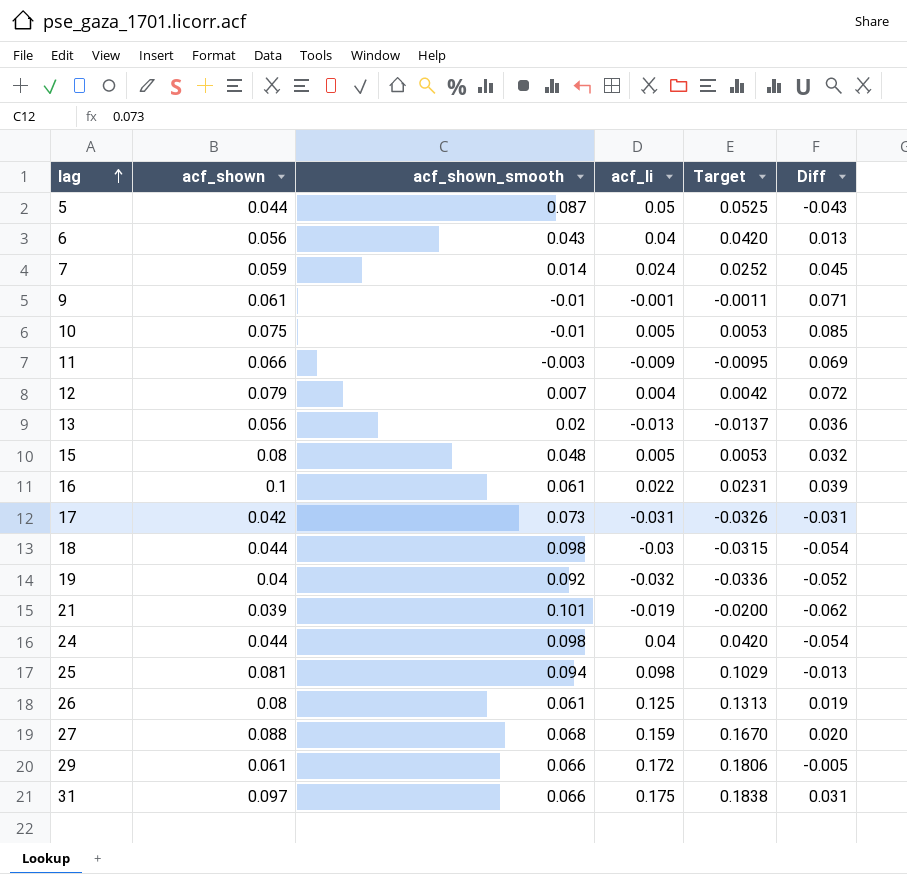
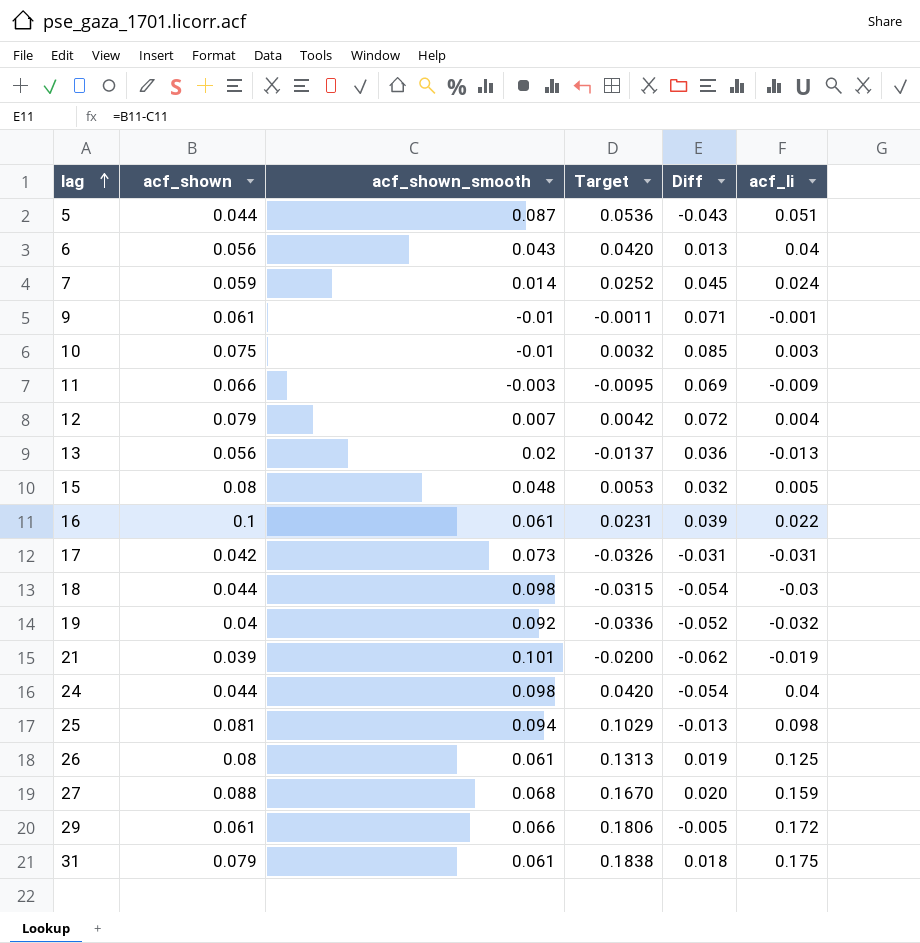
column acf_li | position: 4 -> 6
5 | Target: 0.0525 -> 0.0536
5 | acf_li: 0.05 -> 0.051
10 | Target: 0.0053 -> 0.0032
10 | acf_li: 0.005 -> 0.003
31 | acf_shown: 0.097 -> 0.079
31 | acf_shown_smooth: 0.066 -> 0.061
31 | Diff: 0.031 -> 0.018

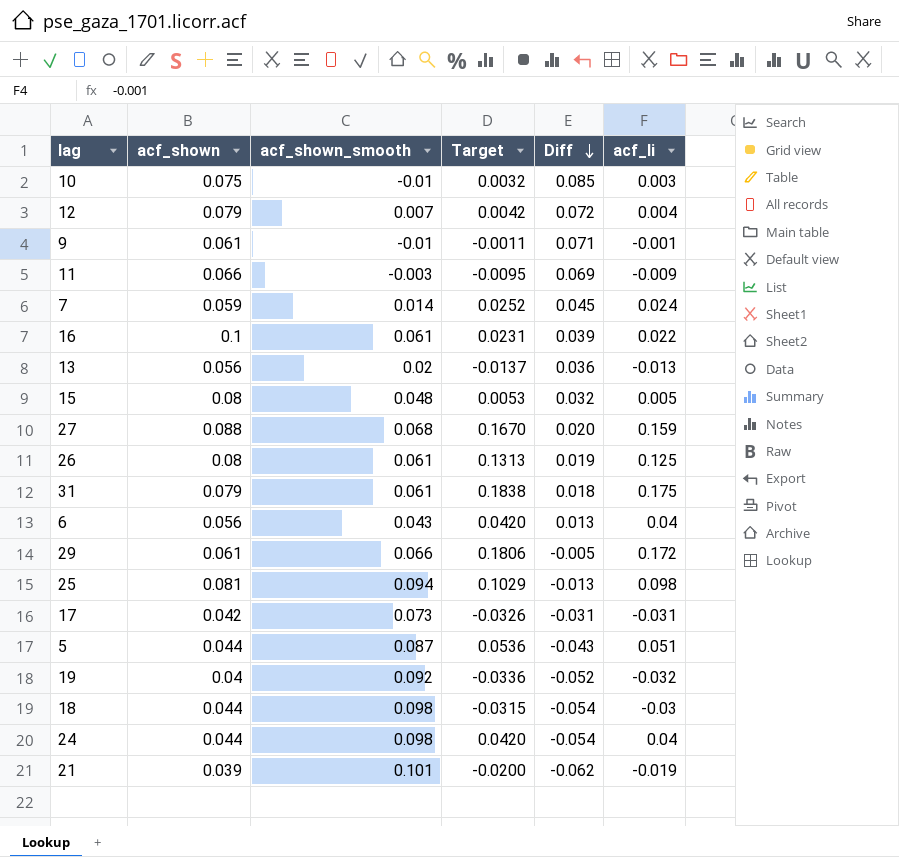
row order: lag ascending -> Diff descending

